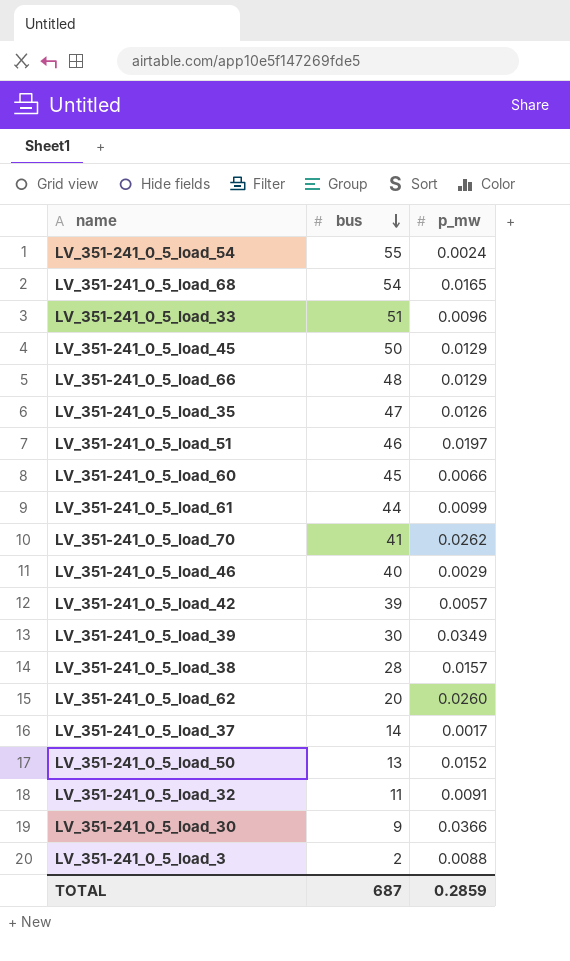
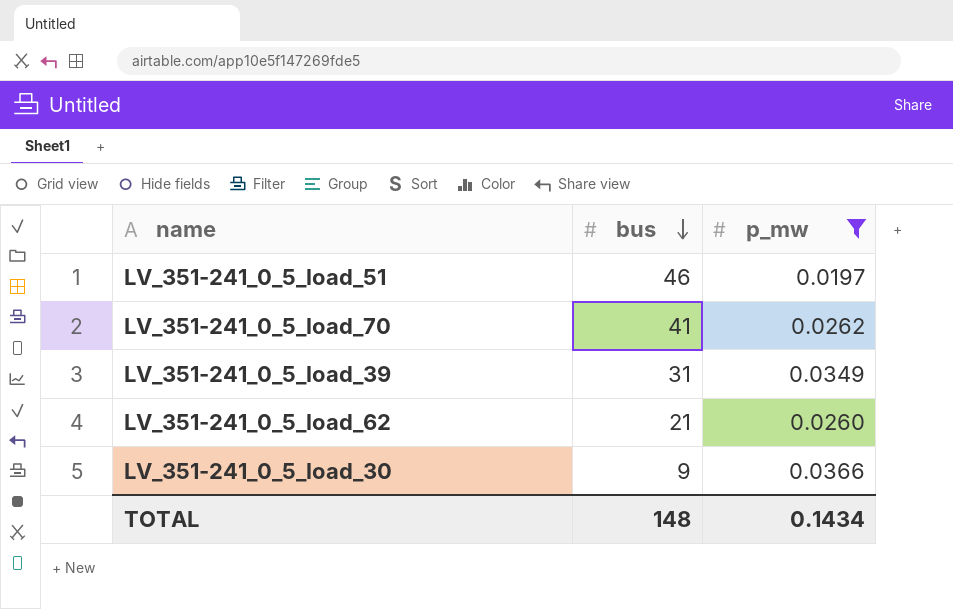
filter: none -> p_mw >= 0.0197
LV_351-241_0_5_load_39 | bus: 30 -> 31
LV_351-241_0_5_load_62 | bus: 20 -> 21
TOTAL | bus: 687 -> 148
TOTAL | p_mw: 0.2859 -> 0.1434

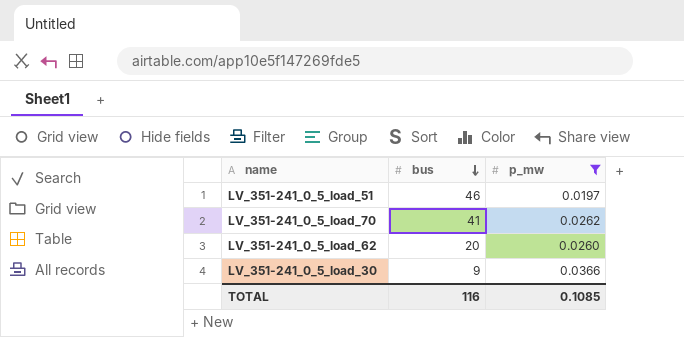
row LV_351-241_0_5_load_39: 31 | 0.0349 -> none
LV_351-241_0_5_load_62 | bus: 21 -> 20
TOTAL | bus: 148 -> 116
TOTAL | p_mw: 0.1434 -> 0.1085

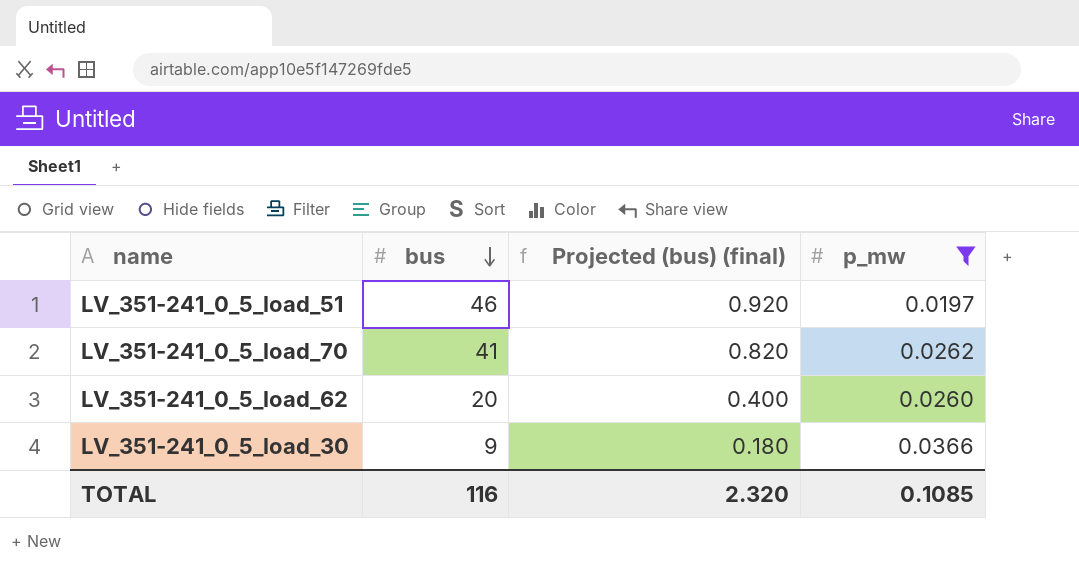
column Projected (bus) (final) | formula: none -> [bus] * 0.02

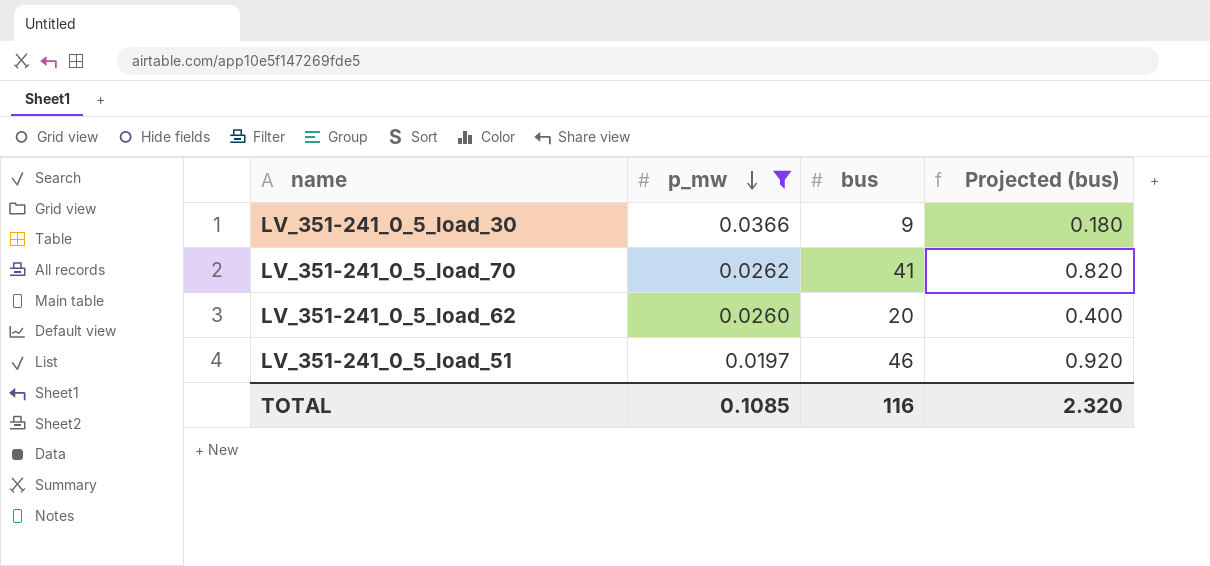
row order: bus descending -> p_mw descending
column p_mw | position: 4 -> 2
column name: Projected (bus) (final) -> Projected (bus)

